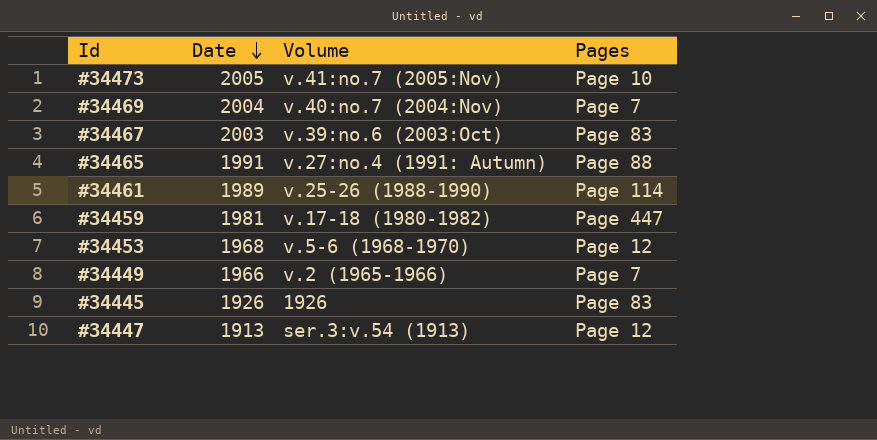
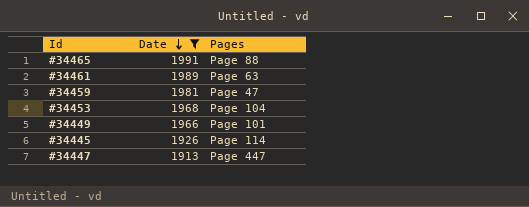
filter: none -> Date <= 1991
column Volume | position: 3 -> none
#34461 | Pages: Page 114 -> Page 63
#34459 | Pages: Page 447 -> Page 47
#34453 | Pages: Page 12 -> Page 104
#34449 | Pages: Page 7 -> Page 101
#34445 | Pages: Page 83 -> Page 114
#34447 | Pages: Page 12 -> Page 447

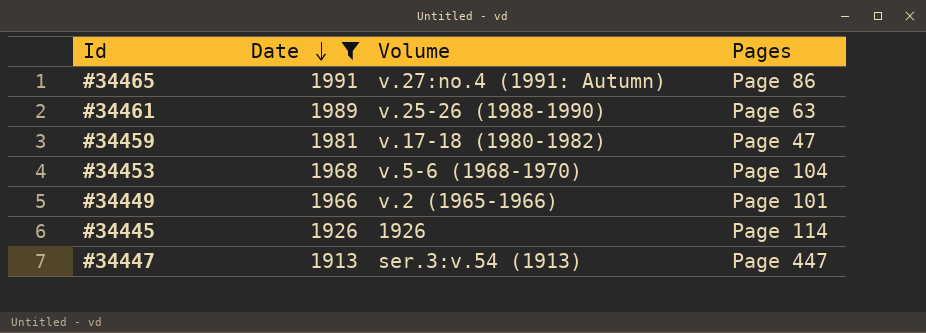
column Volume | position: none -> 3
#34465 | Pages: Page 88 -> Page 86

